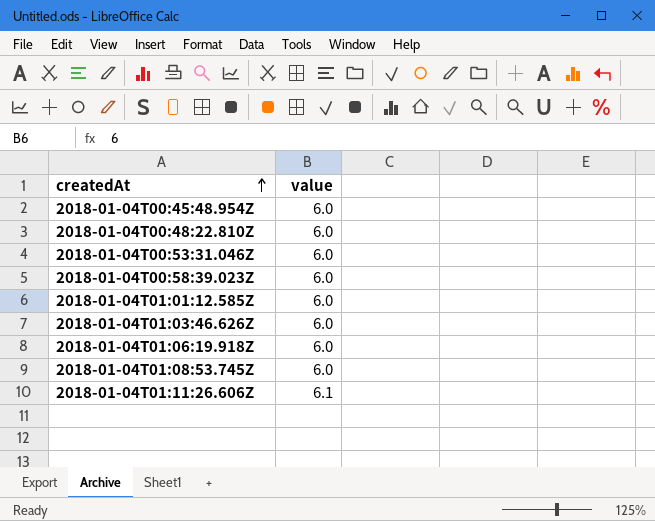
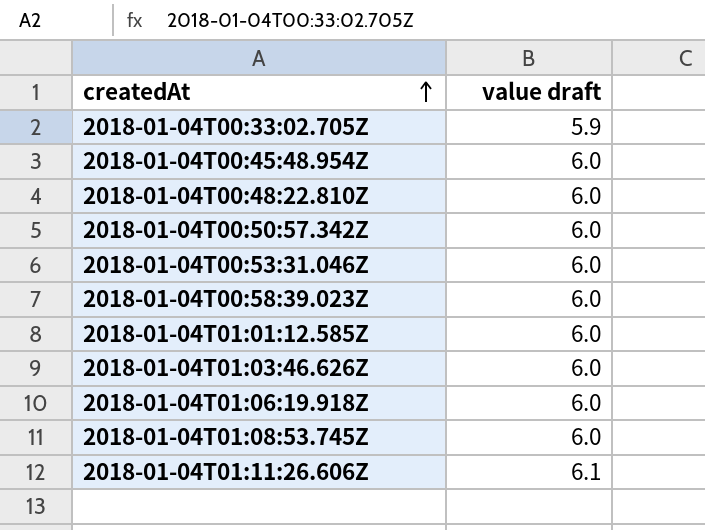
column name: value -> value draft
row 2018-01-04T00:33:02.705Z: none -> 5.9
row 2018-01-04T00:50:57.342Z: none -> 6.0

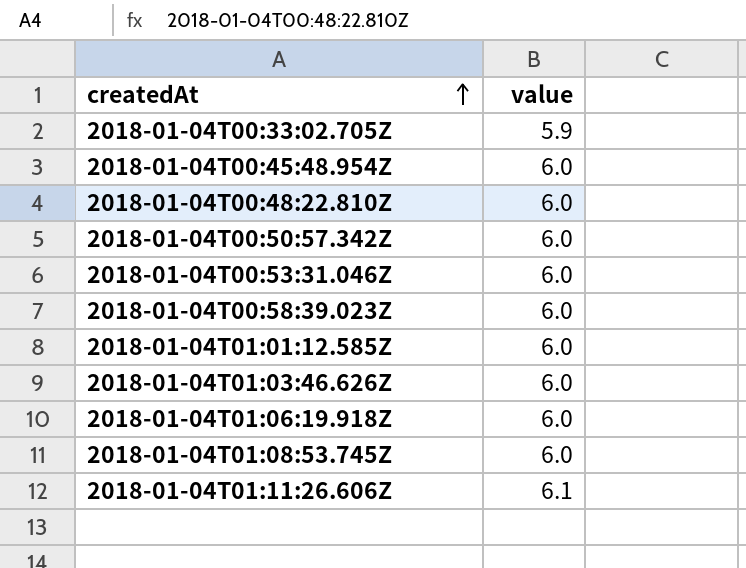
column name: value draft -> value

